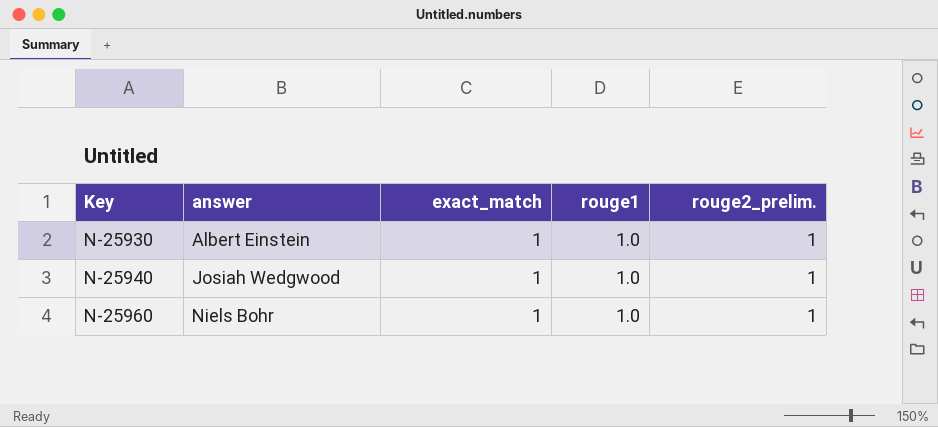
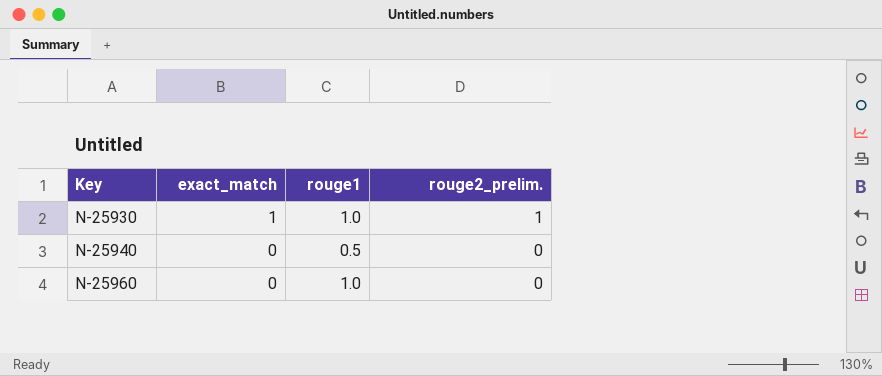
column answer | position: 2 -> none
N-25940 | exact_match: 1 -> 0
N-25940 | rouge1: 1.0 -> 0.5
N-25940 | rouge2_prelim.: 1 -> 0
N-25960 | exact_match: 1 -> 0
N-25960 | rouge2_prelim.: 1 -> 0

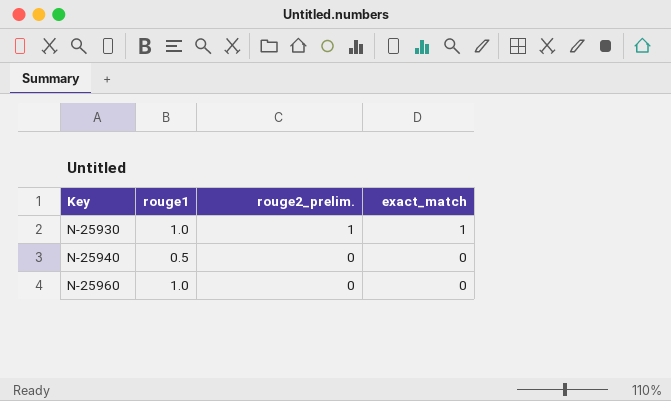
column exact_match | position: 2 -> 4

